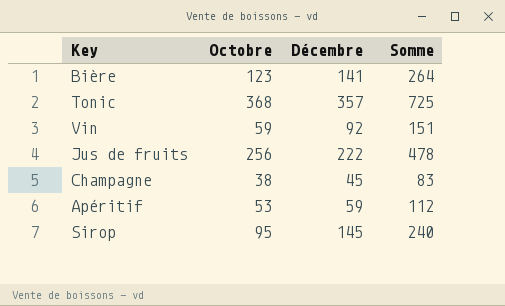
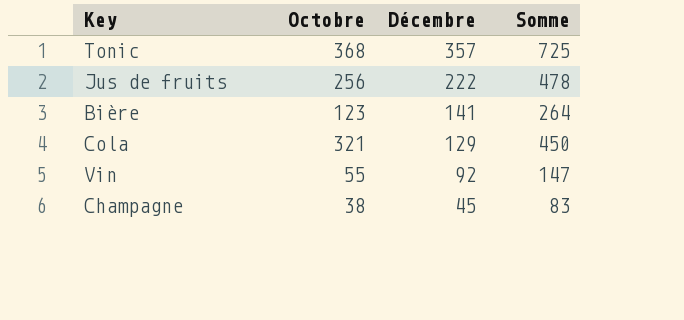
row order: none -> Décembre descending
row Apéritif: 53 | 59 | 112 -> none
row Sirop: 95 | 145 | 240 -> none
row Cola: none -> 321 | 129 | 450
Vin | Octobre: 59 -> 55
Vin | Somme: 151 -> 147

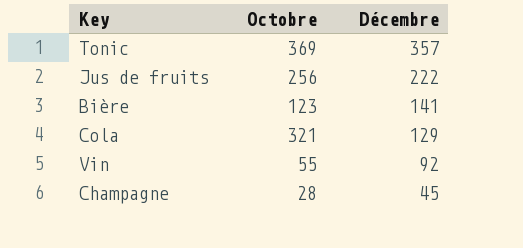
column Somme | formula: [Octobre] + [Décembre] -> none
Tonic | Octobre: 368 -> 369
Champagne | Octobre: 38 -> 28

